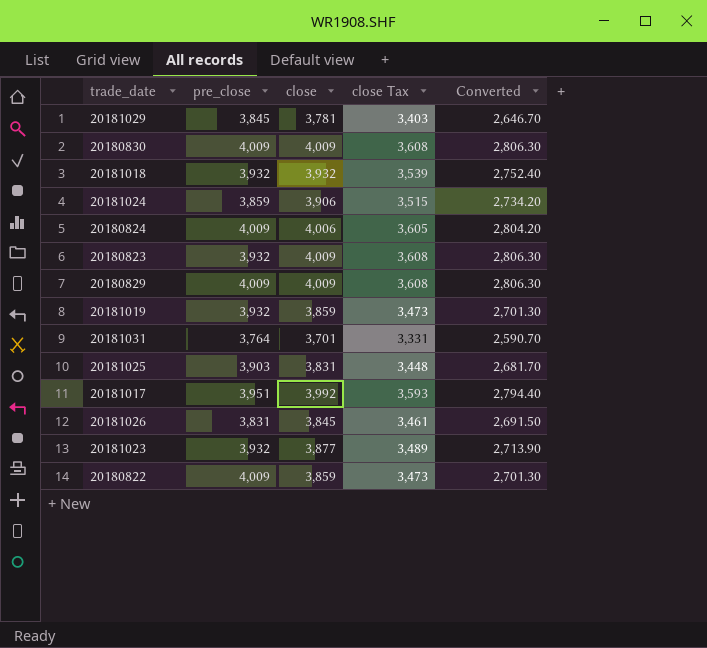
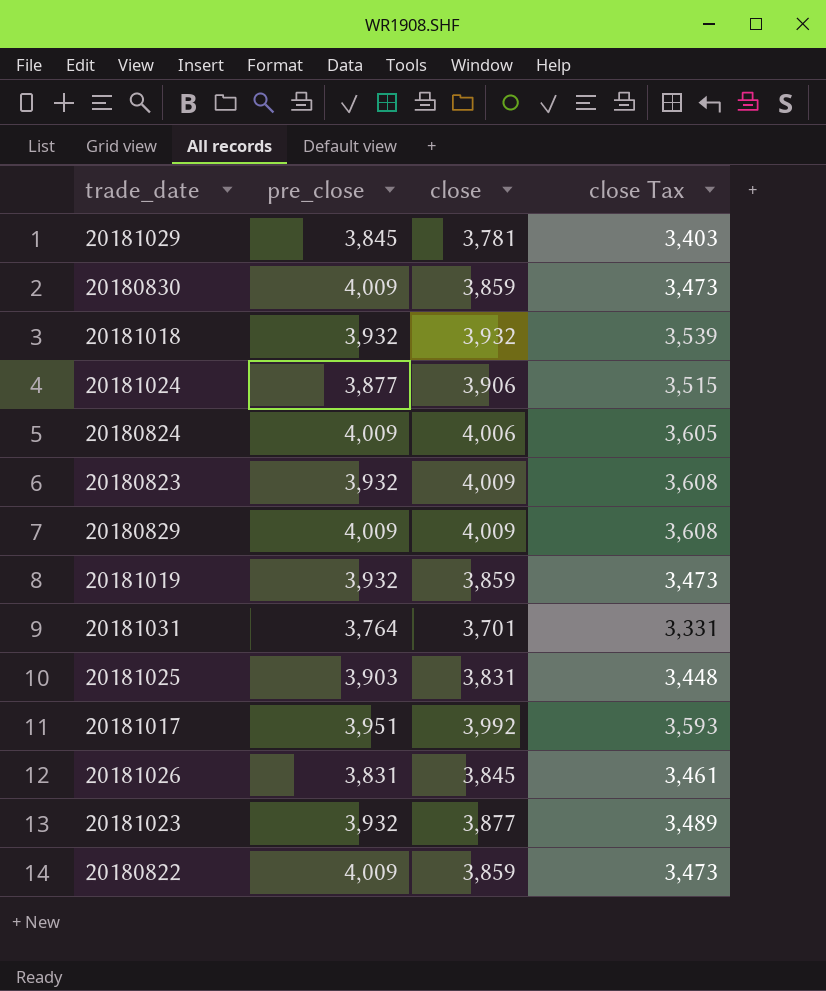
column Converted | formula: [close] * 0.7 -> none
20180830 | close: 4,009 -> 3,859
20180830 | close Tax: 3,608 -> 3,473
20181024 | pre_close: 3,859 -> 3,877

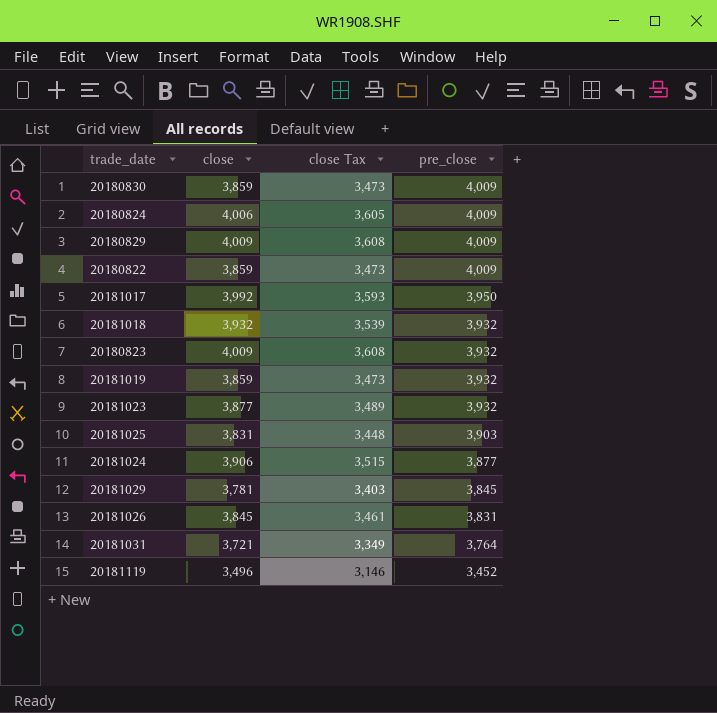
row order: none -> pre_close descending
column pre_close | position: 2 -> 4
20181017 | pre_close: 3,951 -> 3,950
20181031 | close: 3,701 -> 3,721
20181031 | close Tax: 3,331 -> 3,349
row 20181119: none -> 3,496 | 3,146 | 3,452

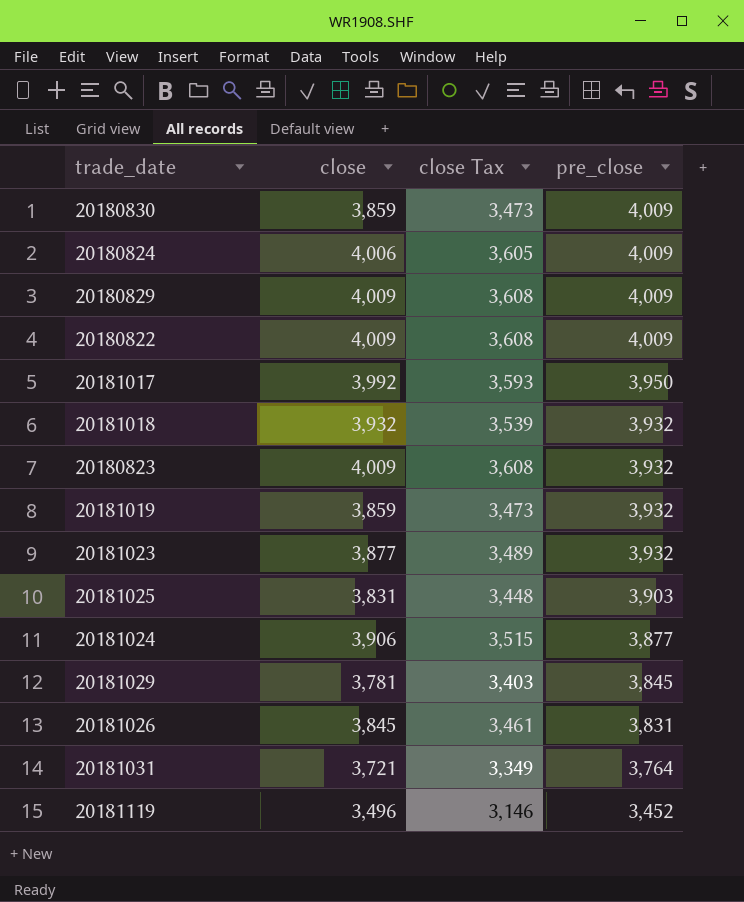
20180822 | close: 3,859 -> 4,009
20180822 | close Tax: 3,473 -> 3,608

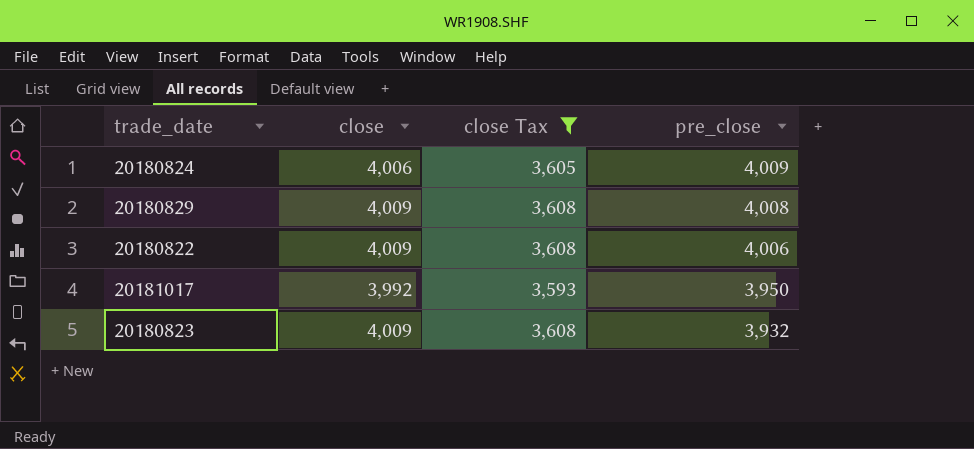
filter: none -> close Tax >= 3,593
20180829 | pre_close: 4,009 -> 4,008
20180822 | pre_close: 4,009 -> 4,006

